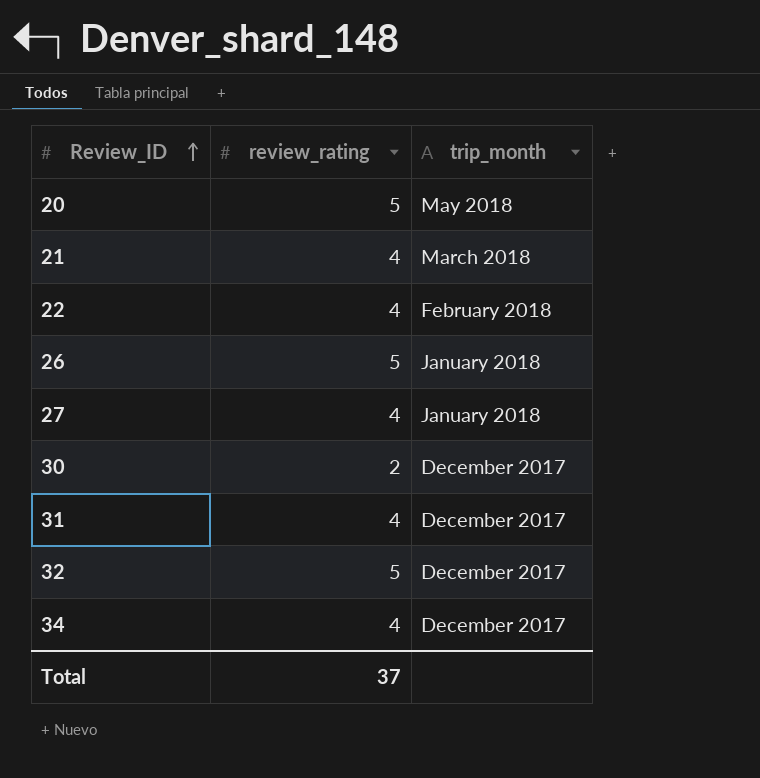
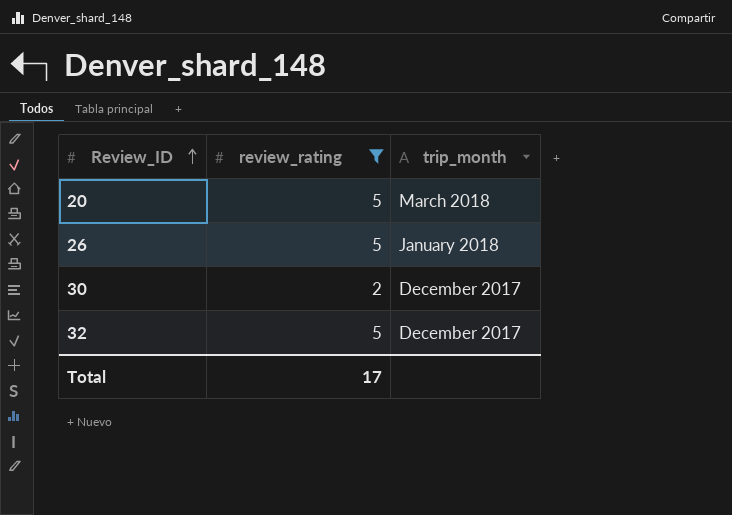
filter: none -> review_rating != 4
20 | trip_month: May 2018 -> March 2018
Total | review_rating: 37 -> 17

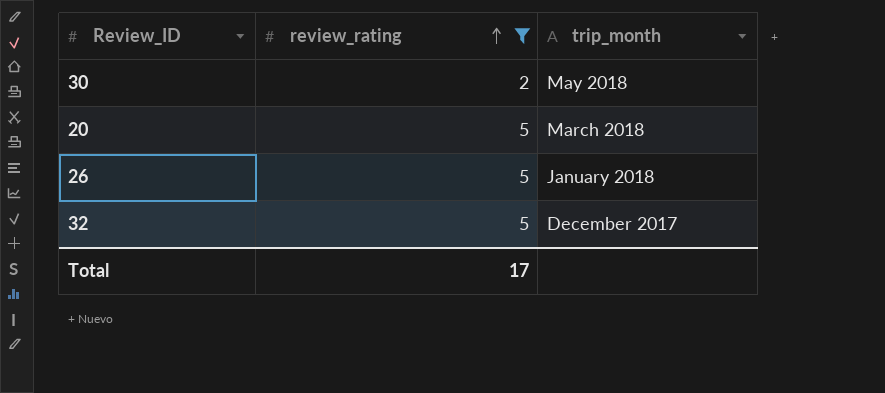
row order: Review_ID ascending -> review_rating ascending
30 | trip_month: December 2017 -> May 2018

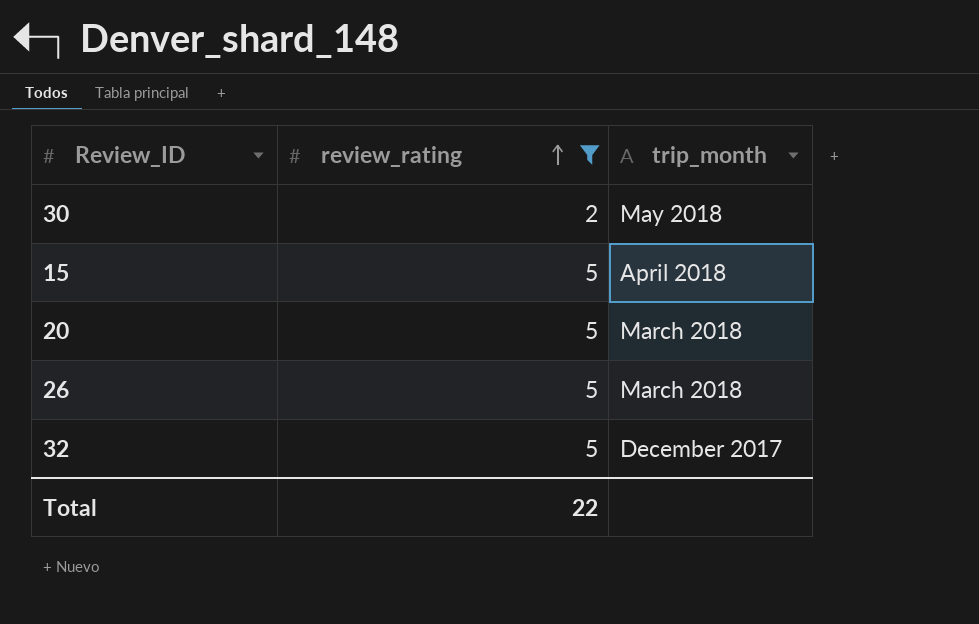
row 15: none -> 5 | April 2018
26 | trip_month: January 2018 -> March 2018
Total | review_rating: 17 -> 22

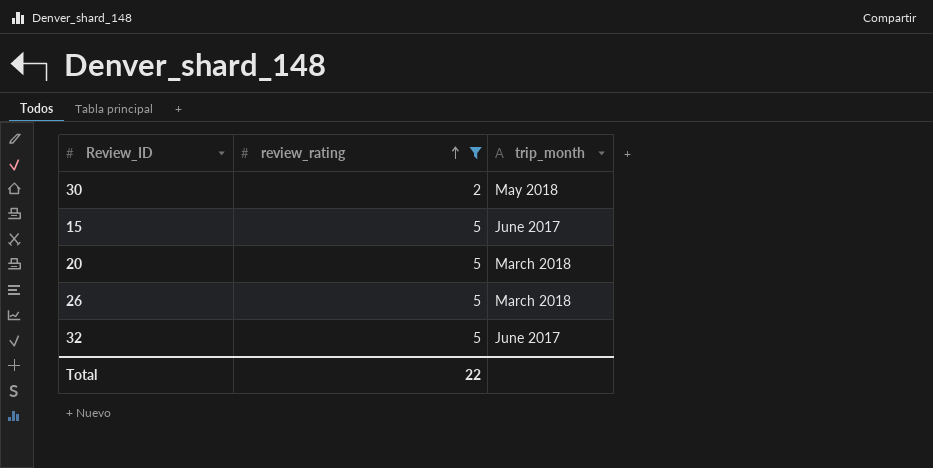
15 | trip_month: April 2018 -> June 2017
32 | trip_month: December 2017 -> June 2017

